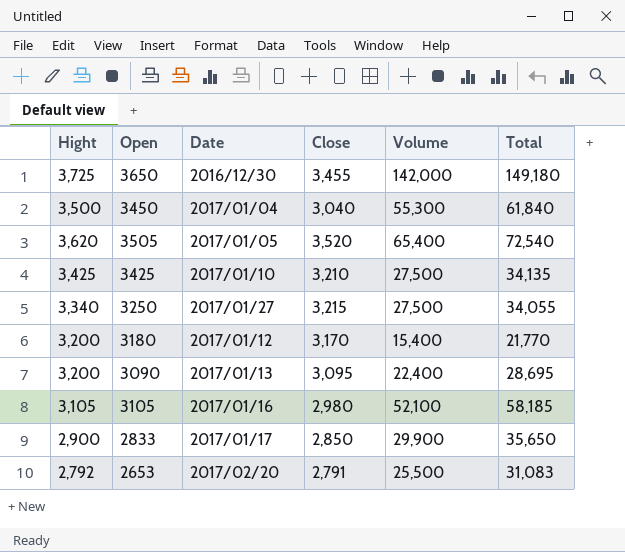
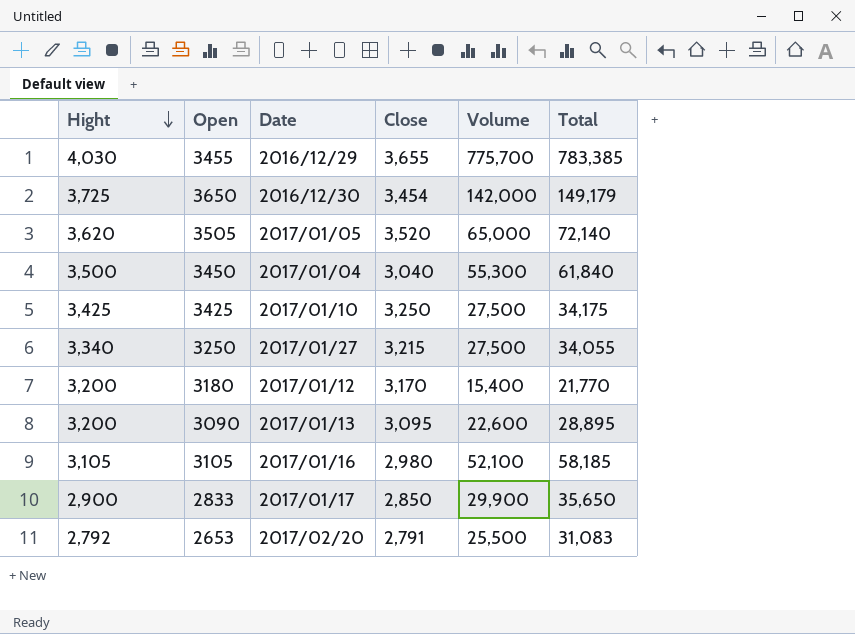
row order: none -> Hight descending
row 3455: none -> 4,030 | 2016/12/29 | 3,655 | 775,700 | 783,385
3650 | Close: 3,455 -> 3,454
3650 | Total: 149,180 -> 149,179
3505 | Volume: 65,400 -> 65,000
3505 | Total: 72,540 -> 72,140
3425 | Close: 3,210 -> 3,250
3425 | Total: 34,135 -> 34,175
3090 | Volume: 22,400 -> 22,600
3090 | Total: 28,695 -> 28,895

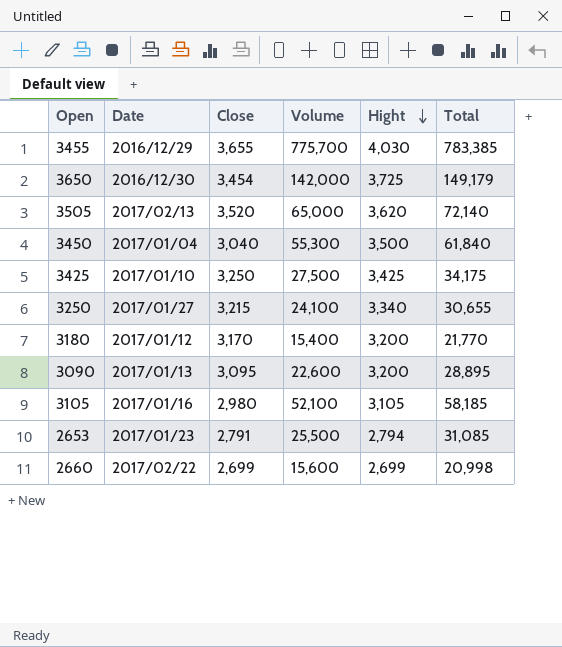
column Hight | position: 1 -> 5
row 2833: 2,900 | 2017/01/17 | 2,850 | 29,900 | 35,650 -> none
3505 | Date: 2017/01/05 -> 2017/02/13
3250 | Volume: 27,500 -> 24,100
3250 | Total: 34,055 -> 30,655
2653 | Date: 2017/02/20 -> 2017/01/23
2653 | Hight: 2,792 -> 2,794
2653 | Total: 31,083 -> 31,085
row 2660: none -> 2017/02/22 | 2,699 | 15,600 | 2,699 | 20,998

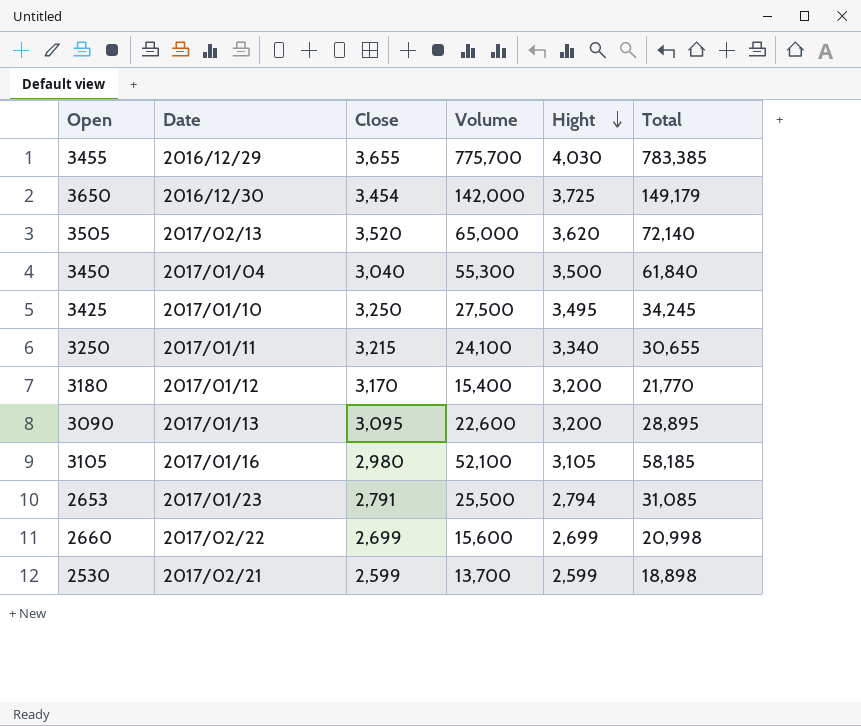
3425 | Hight: 3,425 -> 3,495
3425 | Total: 34,175 -> 34,245
3250 | Date: 2017/01/27 -> 2017/01/11
row 2530: none -> 2017/02/21 | 2,599 | 13,700 | 2,599 | 18,898

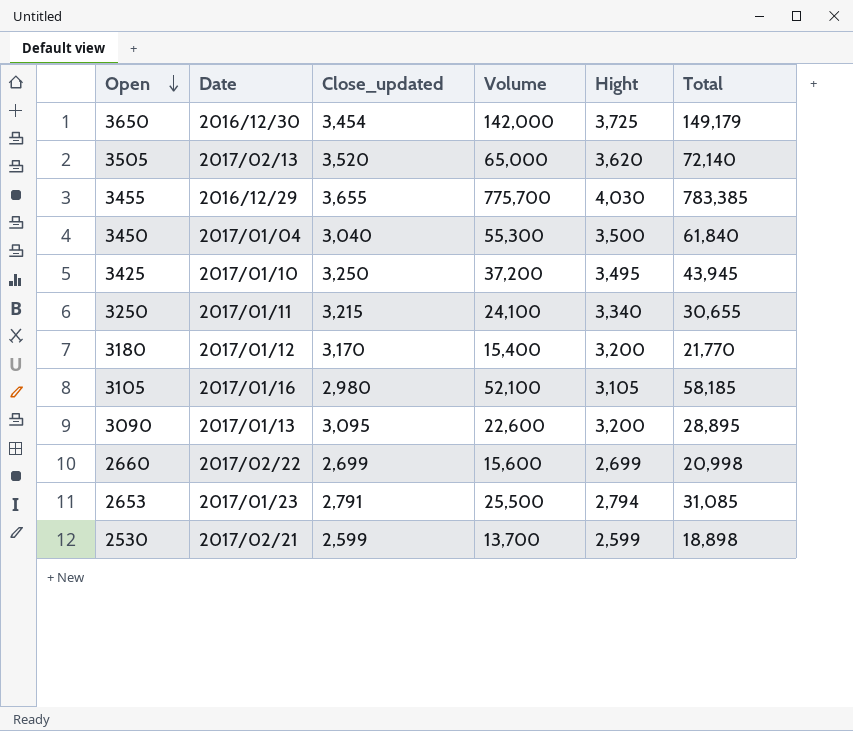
row order: Hight descending -> Open descending
column name: Close -> Close_updated
3425 | Volume: 27,500 -> 37,200
3425 | Total: 34,245 -> 43,945

